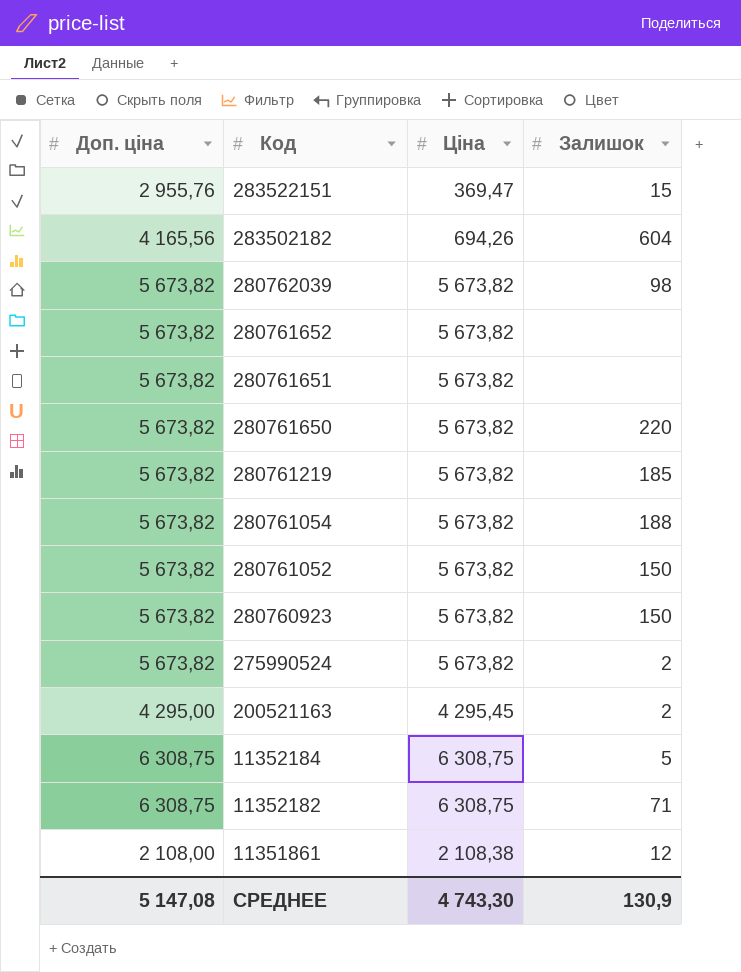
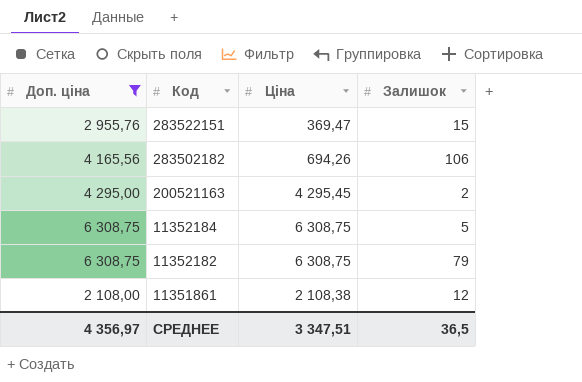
filter: none -> Доп. ціна != 5 673,82
283502182 | Залишок: 604 -> 106
11352182 | Залишок: 71 -> 79
СРЕДНЕЕ | Доп. ціна: 5 147,08 -> 4 356,97
СРЕДНЕЕ | Ціна: 4 743,30 -> 3 347,51
СРЕДНЕЕ | Залишок: 130,9 -> 36,5

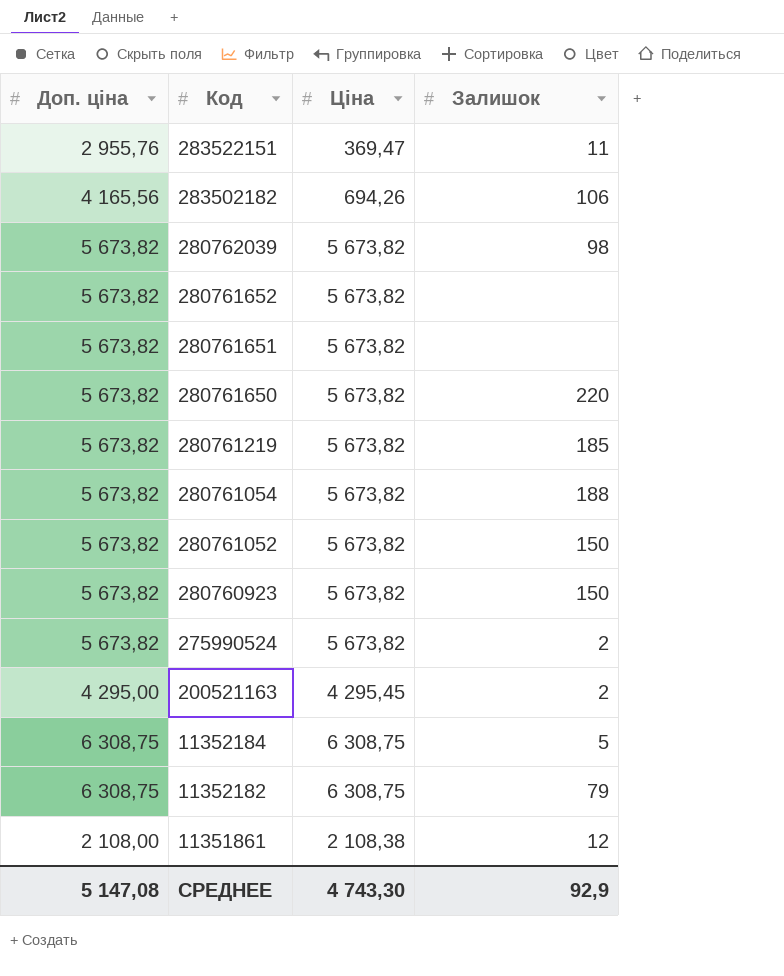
filter: Доп. ціна != 5 673,82 -> none
283522151 | Залишок: 15 -> 11
СРЕДНЕЕ | Доп. ціна: 4 356,97 -> 5 147,08
СРЕДНЕЕ | Ціна: 3 347,51 -> 4 743,30
СРЕДНЕЕ | Залишок: 36,5 -> 92,9

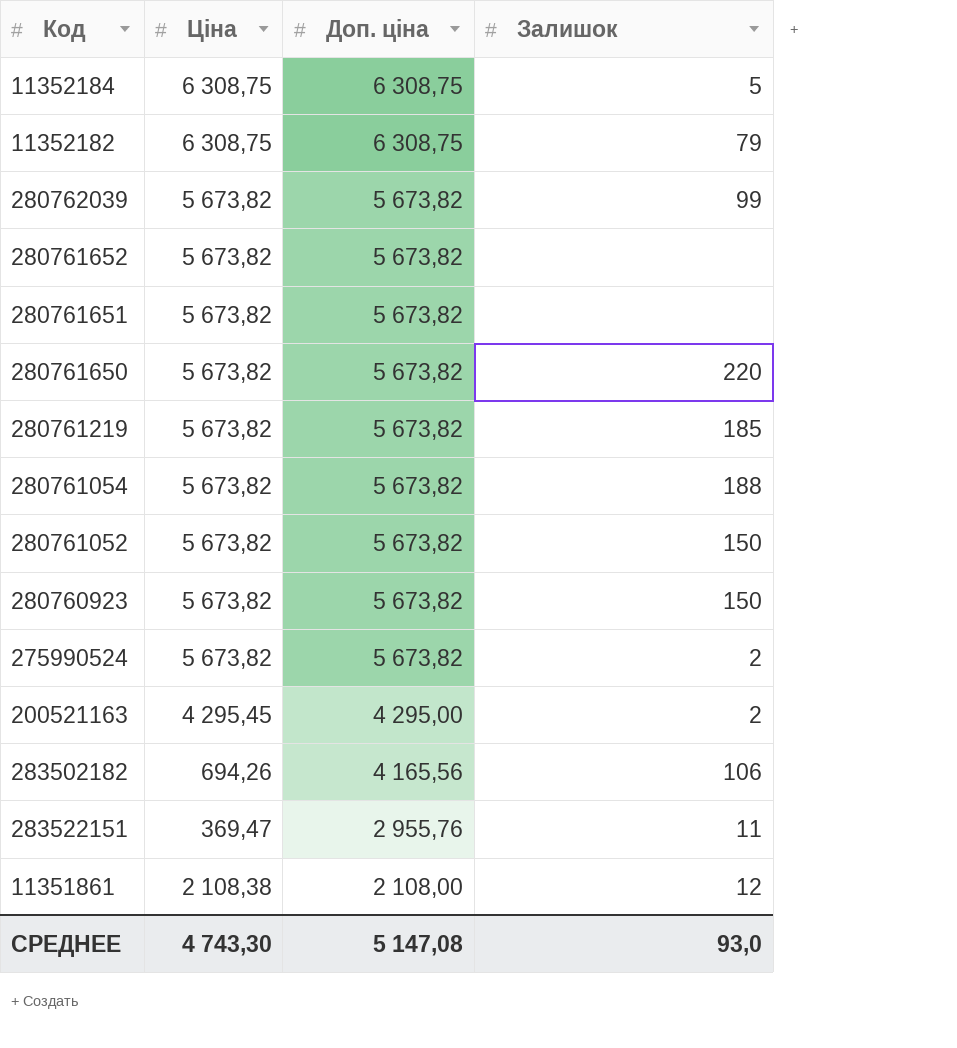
row order: Код descending -> Доп. ціна descending
column Доп. ціна | position: 1 -> 3
280762039 | Залишок: 98 -> 99
СРЕДНЕЕ | Залишок: 92,9 -> 93,0

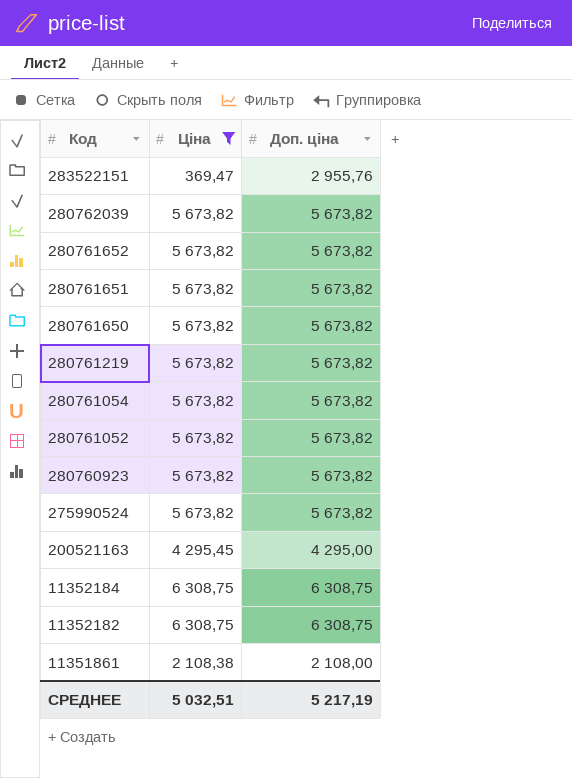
filter: none -> Ціна != 694,26
row order: Доп. ціна descending -> Код descending
column Залишок | position: 4 -> none
СРЕДНЕЕ | Ціна: 4 743,30 -> 5 032,51
СРЕДНЕЕ | Доп. ціна: 5 147,08 -> 5 217,19

